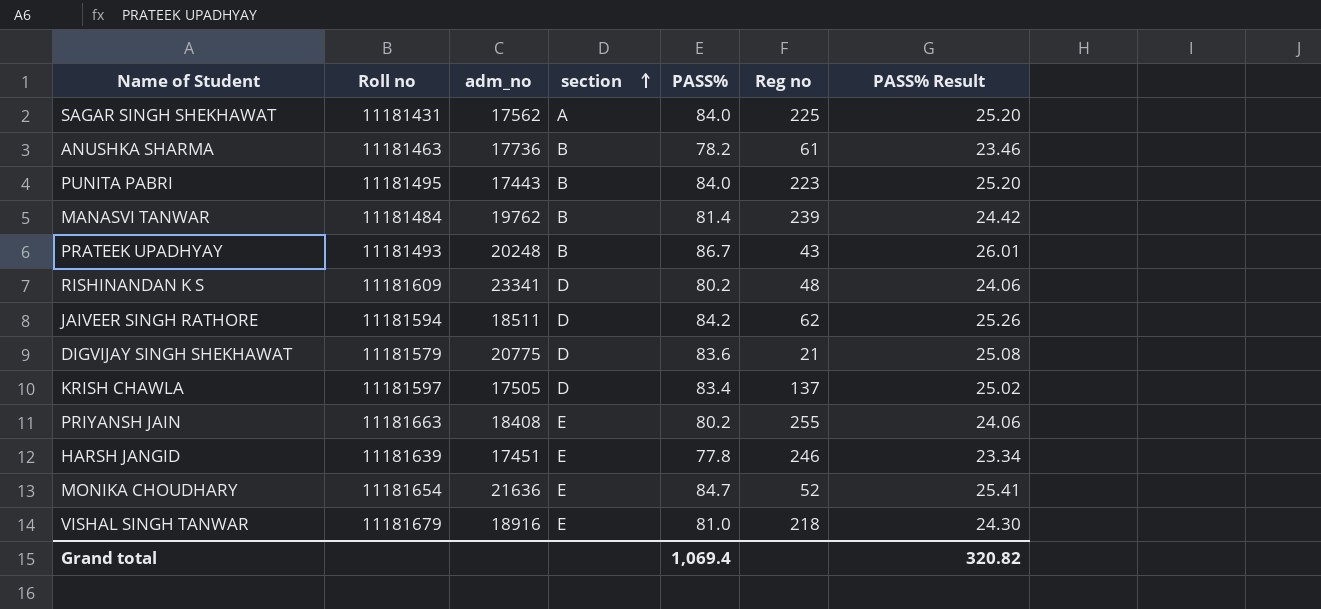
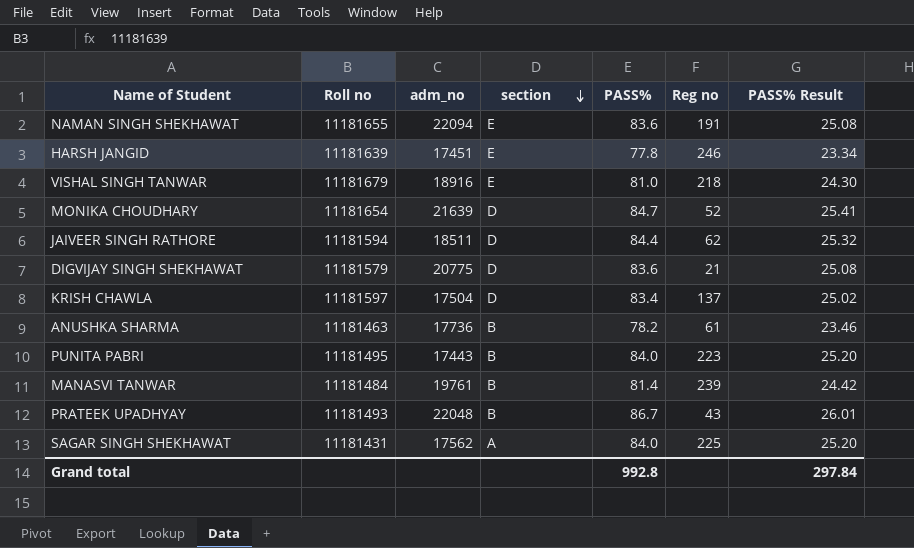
row order: section ascending -> section descending
row RISHINANDAN K S: 11181609 | 23341 | D | 80.2 | 48 | 24.06 -> none
row PRIYANSH JAIN: 11181663 | 18408 | E | 80.2 | 255 | 24.06 -> none
row NAMAN SINGH SHEKHAWAT: none -> 11181655 | 22094 | E | 83.6 | 191 | 25.08
MONIKA CHOUDHARY | adm_no: 21636 -> 21639
MONIKA CHOUDHARY | section: E -> D
JAIVEER SINGH RATHORE | PASS%: 84.2 -> 84.4
JAIVEER SINGH RATHORE | PASS% Result: 25.26 -> 25.32
KRISH CHAWLA | adm_no: 17505 -> 17504
MANASVI TANWAR | adm_no: 19762 -> 19761
PRATEEK UPADHYAY | adm_no: 20248 -> 22048
Grand total | PASS%: 1,069.4 -> 992.8
Grand total | PASS% Result: 320.82 -> 297.84

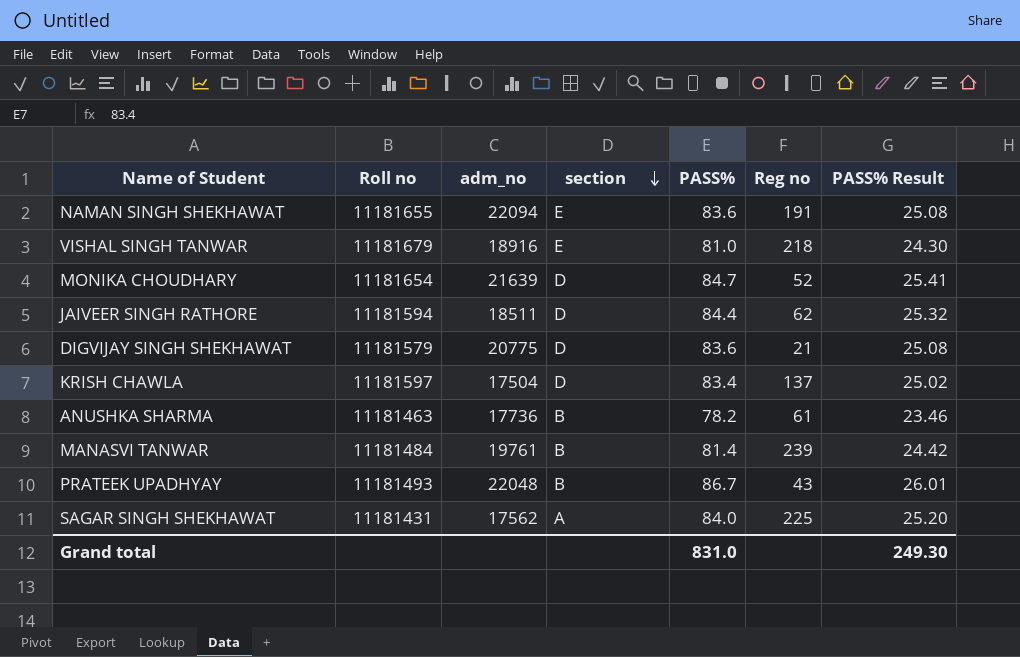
row HARSH JANGID: 11181639 | 17451 | E | 77.8 | 246 | 23.34 -> none
row PUNITA PABRI: 11181495 | 17443 | B | 84.0 | 223 | 25.20 -> none
Grand total | PASS%: 992.8 -> 831.0
Grand total | PASS% Result: 297.84 -> 249.30

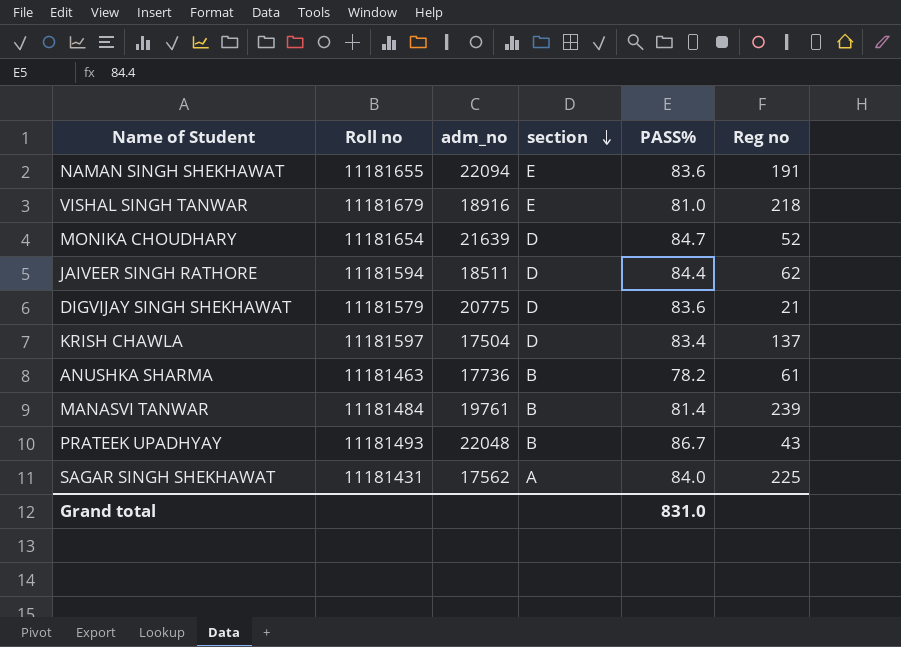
column PASS% Result | formula: [PASS%] * 0.3 -> none

